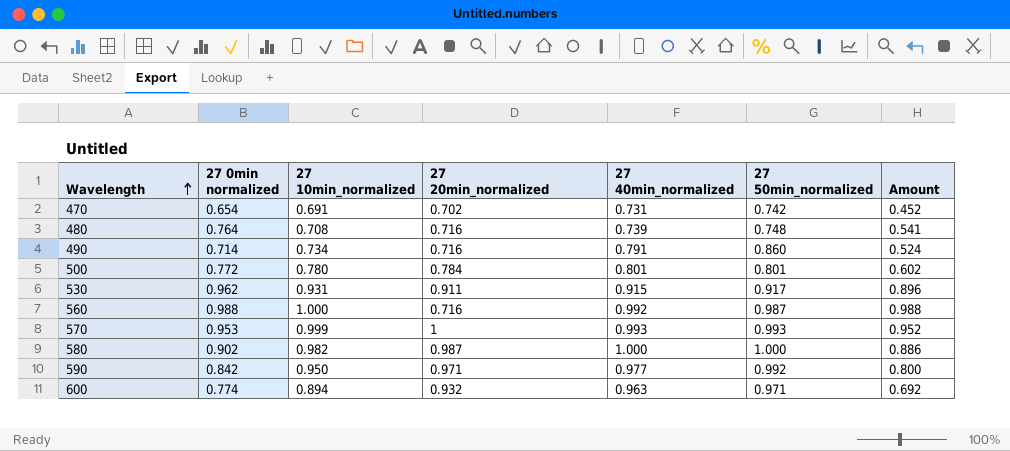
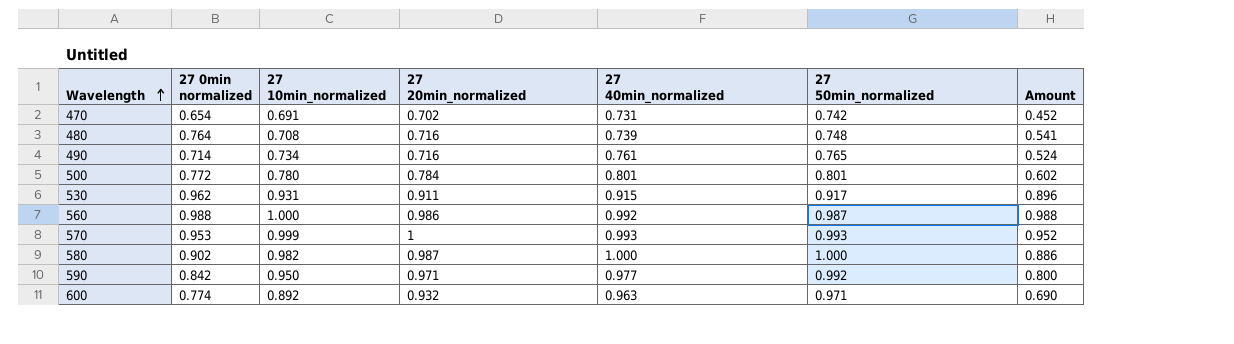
490 | 27 40min_normalized: 0.791 -> 0.761
490 | 27 50min_normalized: 0.860 -> 0.765
560 | 27 20min_normalized: 0.716 -> 0.986
600 | 27 10min_normalized: 0.894 -> 0.892
600 | Amount: 0.692 -> 0.690

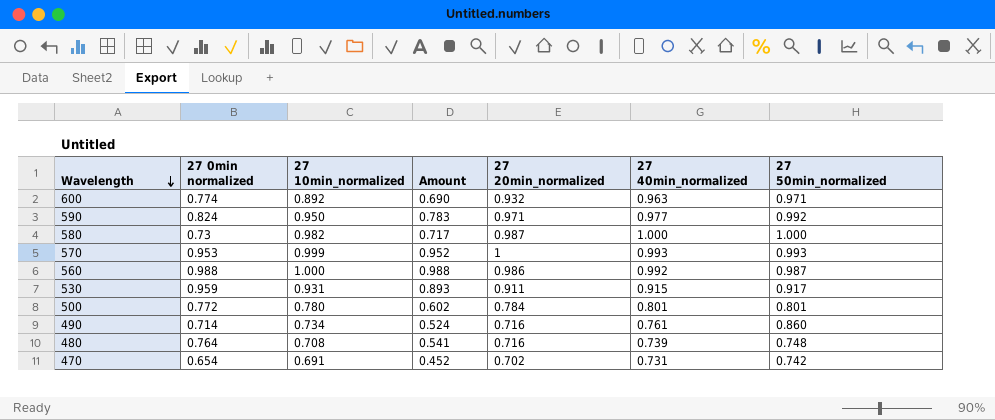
row order: Wavelength ascending -> Wavelength descending
column Amount | position: 7 -> 4
590 | 27 0min normalized: 0.842 -> 0.824
590 | Amount: 0.800 -> 0.783
580 | 27 0min normalized: 0.902 -> 0.73
580 | Amount: 0.886 -> 0.717
530 | 27 0min normalized: 0.962 -> 0.959
530 | Amount: 0.896 -> 0.893
490 | 27 50min_normalized: 0.765 -> 0.860

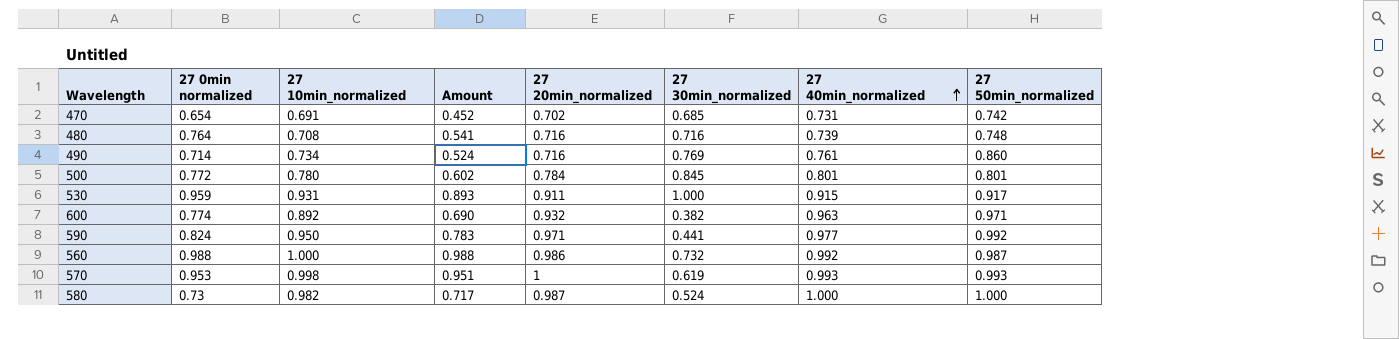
row order: Wavelength descending -> 27 40min_normalized ascending
column 27 30min_normalized | position: none -> 6
570 | 27 10min_normalized: 0.999 -> 0.998
570 | Amount: 0.952 -> 0.951

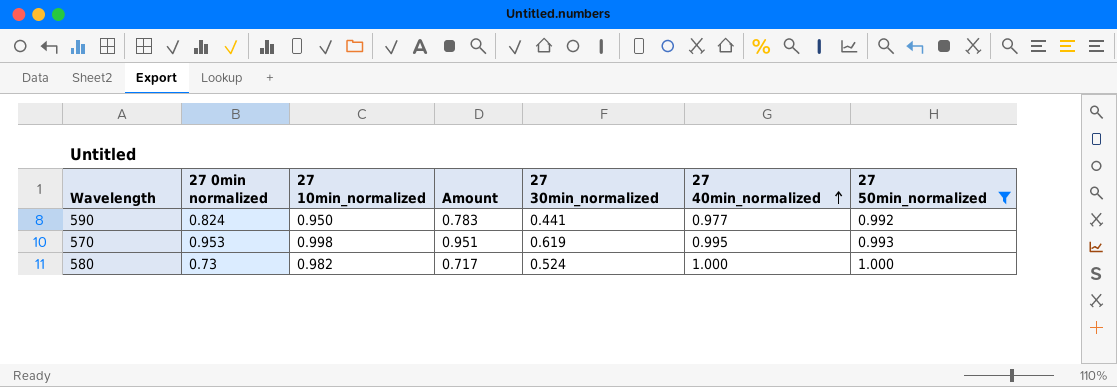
filter: none -> 27 50min_normalized >= 0.992
column 27 20min_normalized | position: 5 -> none
570 | 27 40min_normalized: 0.993 -> 0.995

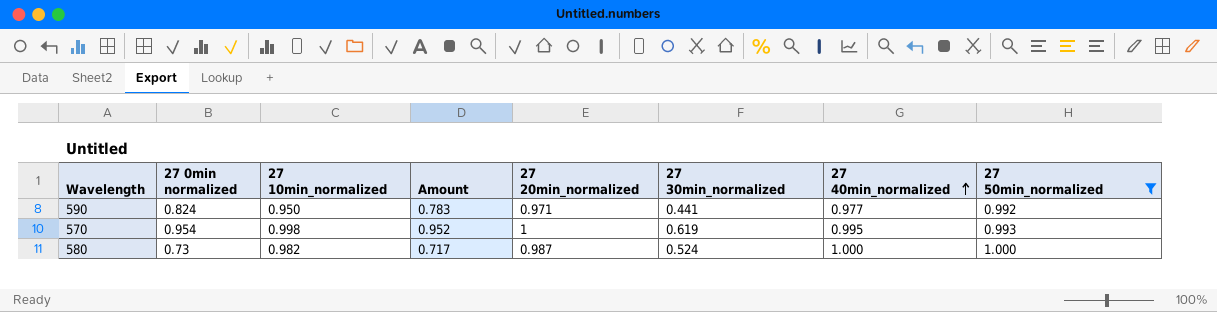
column 27 20min_normalized | position: none -> 5
570 | 27 0min normalized: 0.953 -> 0.954
570 | Amount: 0.951 -> 0.952

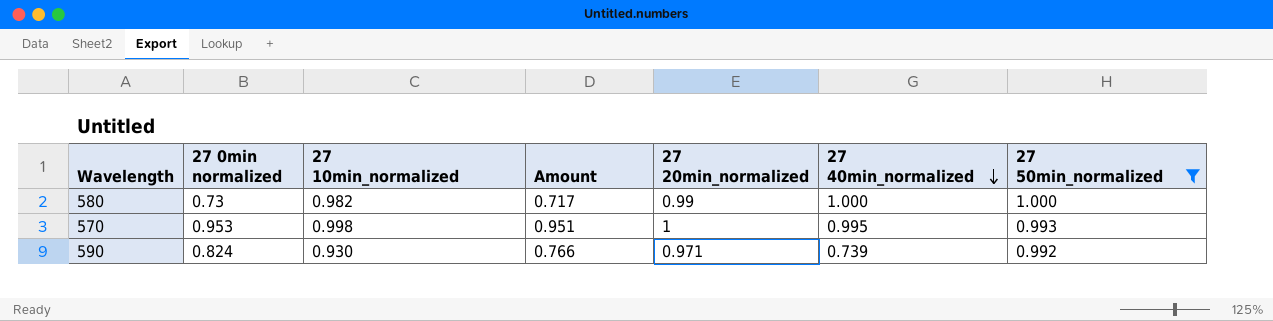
row order: 27 40min_normalized ascending -> 27 40min_normalized descending
column 27 30min_normalized | position: 6 -> none
580 | 27 20min_normalized: 0.987 -> 0.99
570 | 27 0min normalized: 0.954 -> 0.953
570 | Amount: 0.952 -> 0.951
590 | 27 10min_normalized: 0.950 -> 0.930
590 | Amount: 0.783 -> 0.766
590 | 27 40min_normalized: 0.977 -> 0.739

